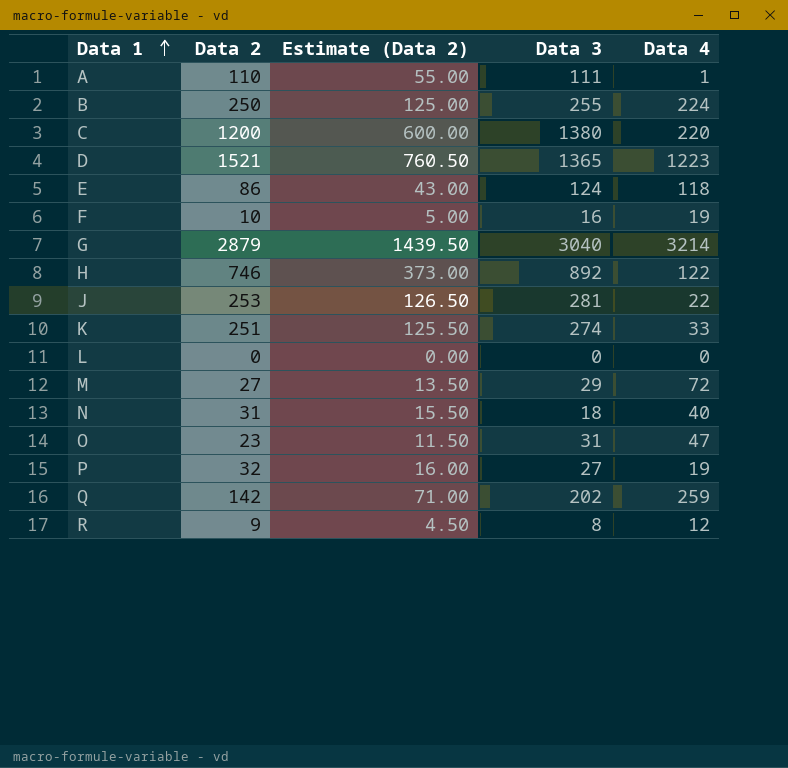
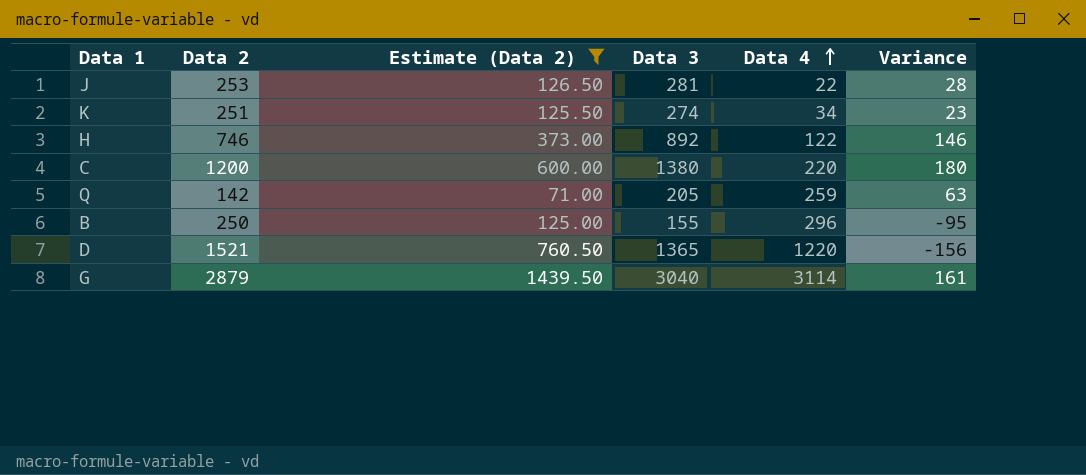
filter: none -> Estimate (Data 2) >= 71.00
row order: Data 1 ascending -> Data 4 ascending
column Variance | formula: none -> [Data 3] - [Data 2]
K | Data 4: 33 -> 34
Q | Data 3: 202 -> 205
B | Data 3: 255 -> 155
B | Data 4: 224 -> 296
D | Data 4: 1223 -> 1220
G | Data 4: 3214 -> 3114

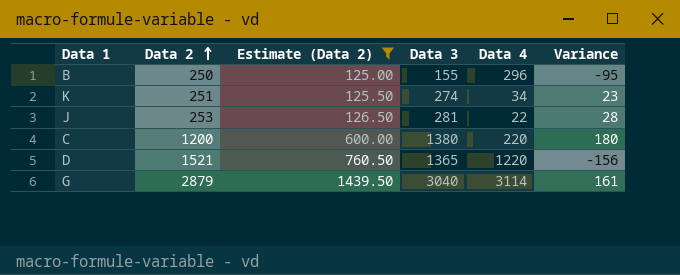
row order: Data 4 ascending -> Data 2 ascending
row H: 746 | 373.00 | 892 | 122 | 146 -> none
row Q: 142 | 71.00 | 205 | 259 | 63 -> none

